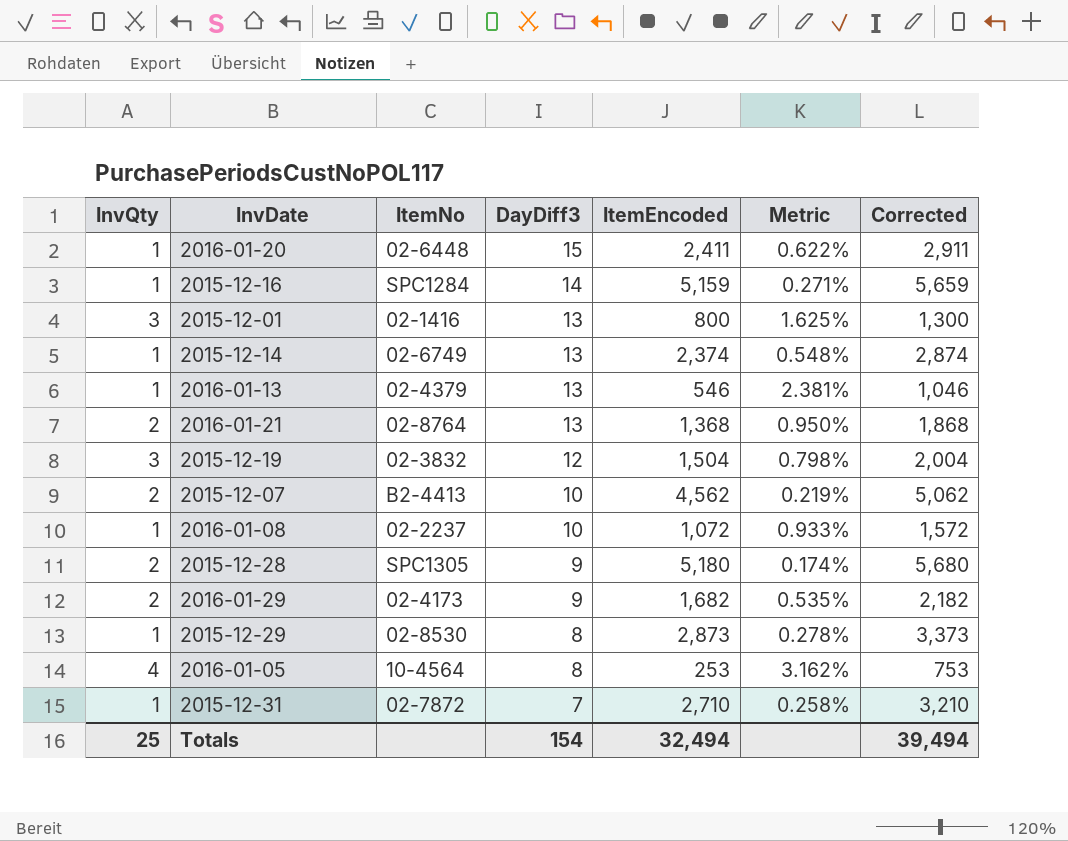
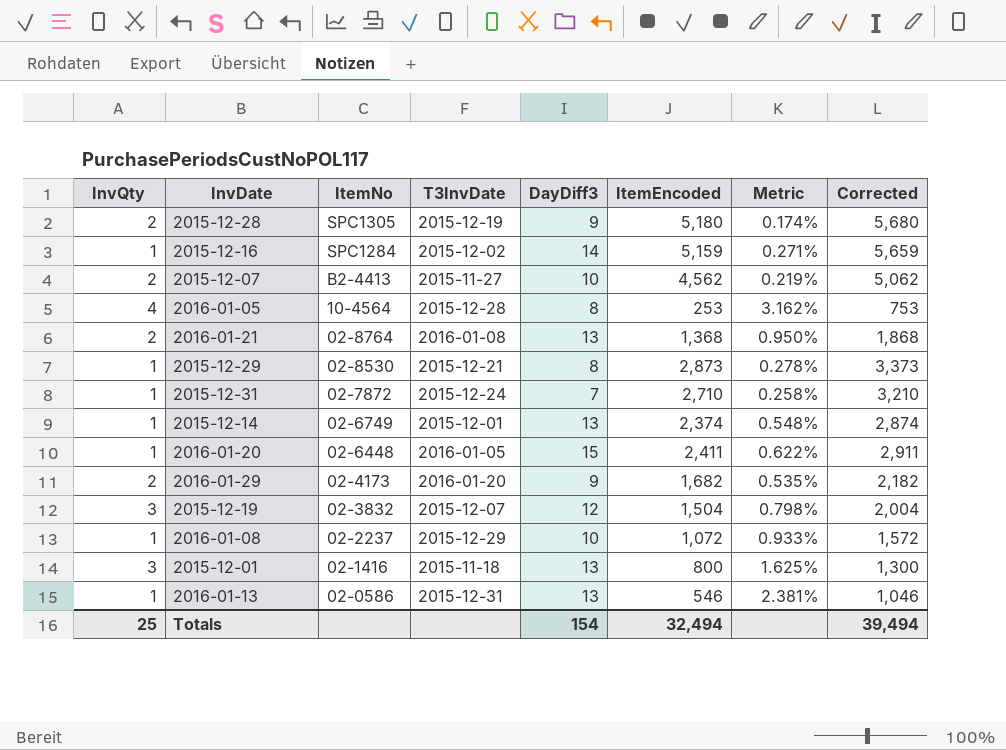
row order: DayDiff3 descending -> ItemNo descending
column T3InvDate | position: none -> 4
2016-01-13 | ItemNo: 02-4379 -> 02-0586

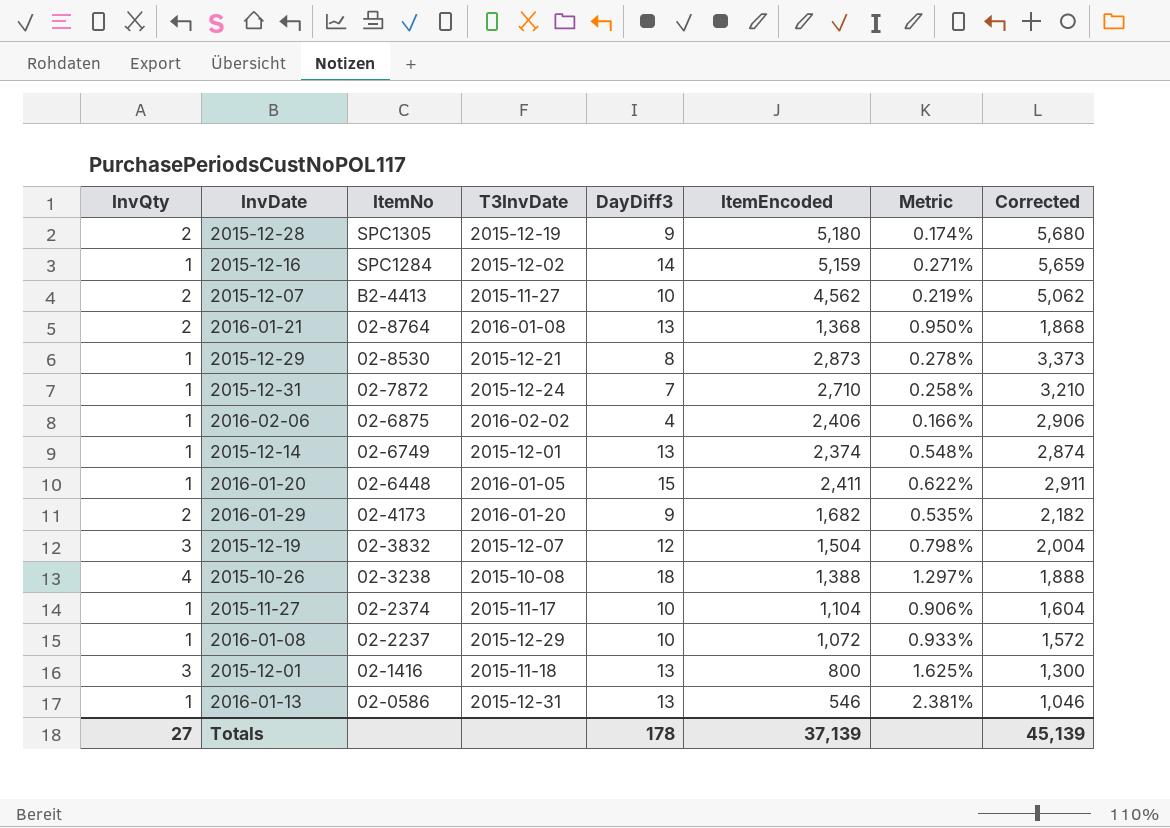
row 2016-01-05: 4 | 10-4564 | 2015-12-28 | 8 | 253 | 3.162% | 753 -> none
row 2016-02-06: none -> 1 | 02-6875 | 2016-02-02 | 4 | 2,406 | 0.166% | 2,906
row 2015-10-26: none -> 4 | 02-3238 | 2015-10-08 | 18 | 1,388 | 1.297% | 1,888
row 2015-11-27: none -> 1 | 02-2374 | 2015-11-17 | 10 | 1,104 | 0.906% | 1,604
Totals | InvQty: 25 -> 27
Totals | DayDiff3: 154 -> 178
Totals | ItemEncoded: 32,494 -> 37,139
Totals | Corrected: 39,494 -> 45,139

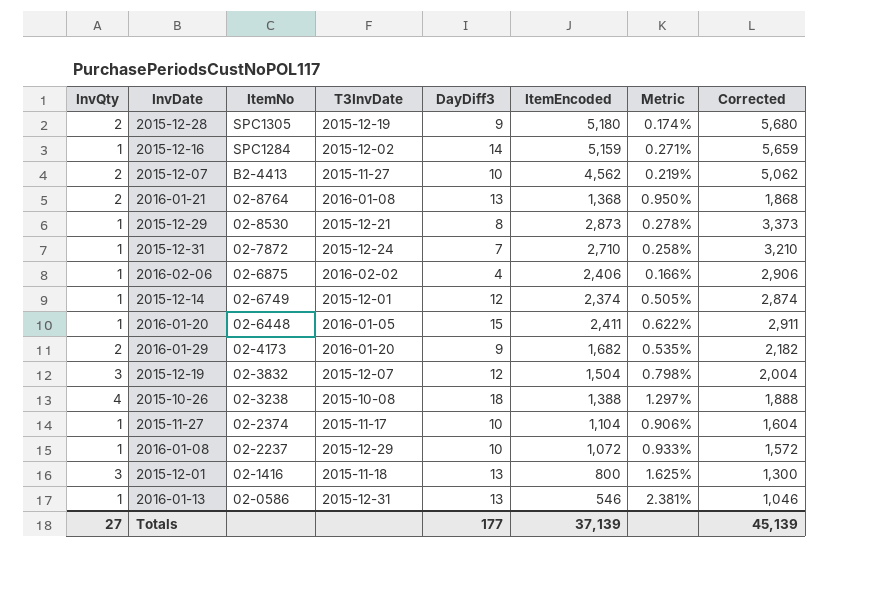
2015-12-14 | DayDiff3: 13 -> 12
2015-12-14 | Metric: 0.548% -> 0.505%
Totals | DayDiff3: 178 -> 177

